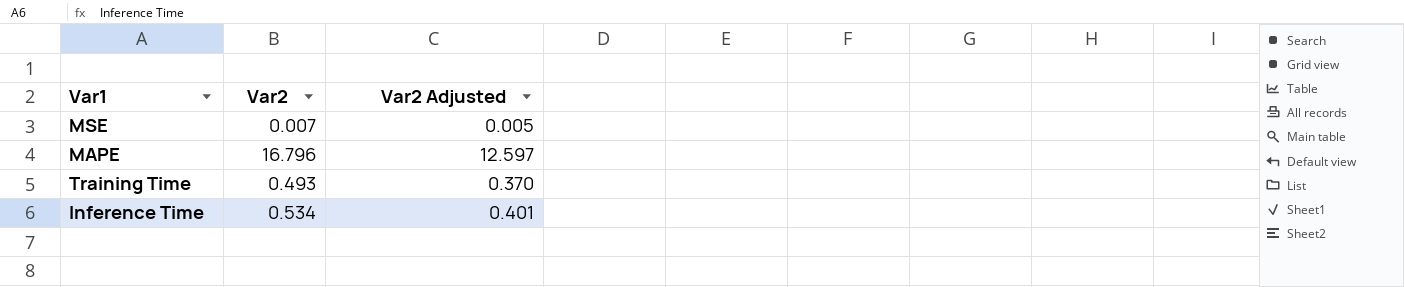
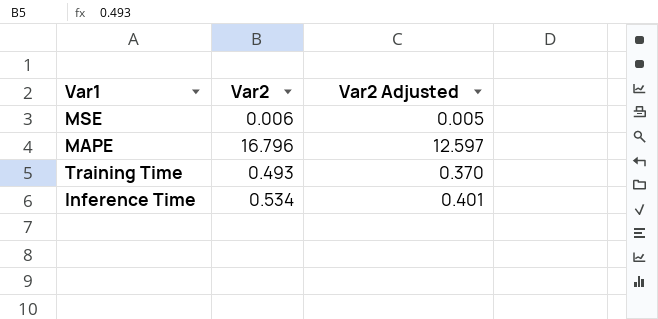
MSE | Var2: 0.007 -> 0.006

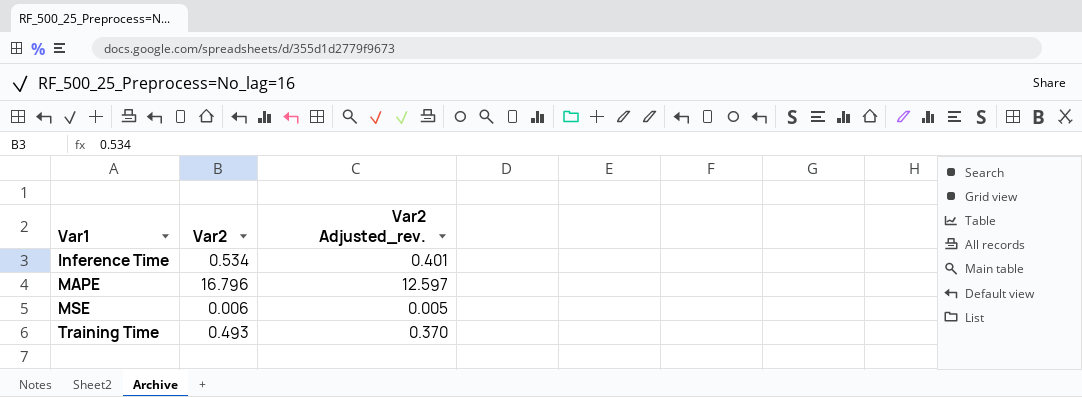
row order: none -> Var1 ascending
column name: Var2 Adjusted -> Var2 Adjusted_rev.

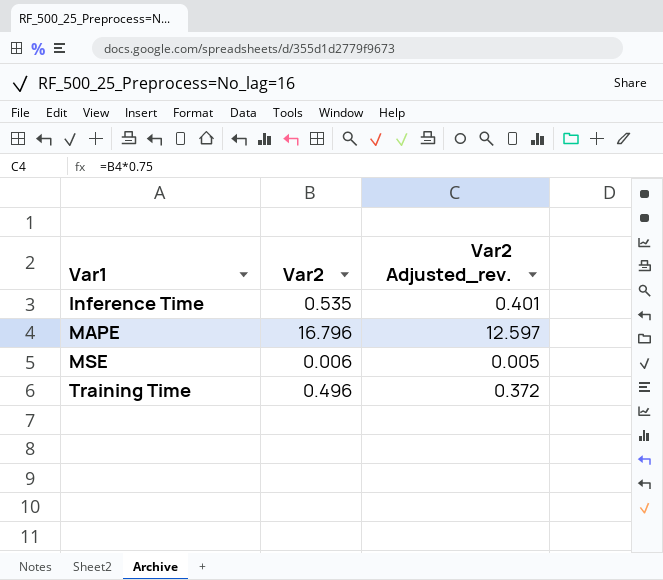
Inference Time | Var2: 0.534 -> 0.535
Training Time | Var2: 0.493 -> 0.496
Training Time | Var2 Adjusted_rev.: 0.370 -> 0.372

